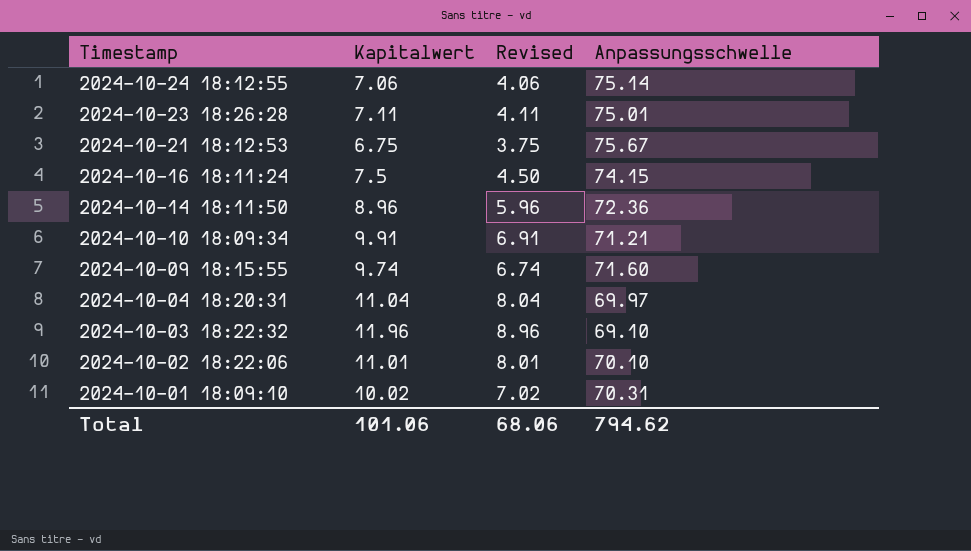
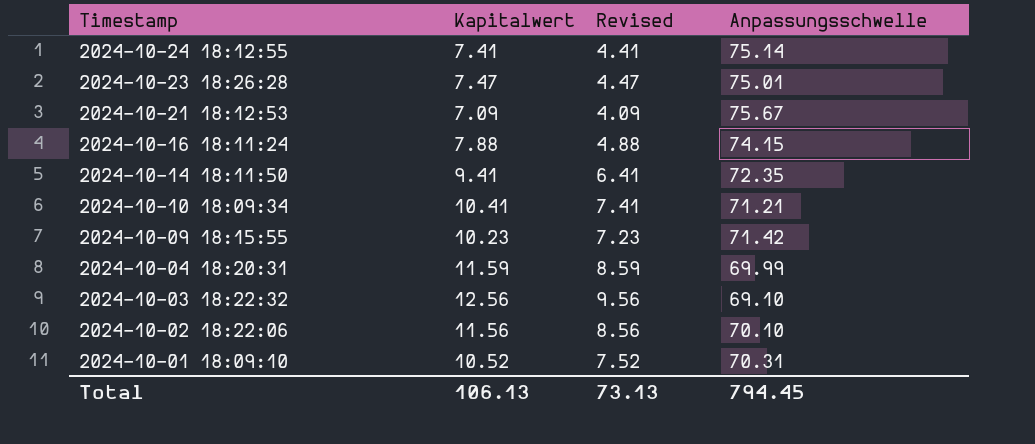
2024-10-24 18:12:55 | Kapitalwert: 7.06 -> 7.41
2024-10-24 18:12:55 | Revised: 4.06 -> 4.41
2024-10-23 18:26:28 | Kapitalwert: 7.11 -> 7.47
2024-10-23 18:26:28 | Revised: 4.11 -> 4.47
2024-10-21 18:12:53 | Kapitalwert: 6.75 -> 7.09
2024-10-21 18:12:53 | Revised: 3.75 -> 4.09
2024-10-16 18:11:24 | Kapitalwert: 7.5 -> 7.88
2024-10-16 18:11:24 | Revised: 4.50 -> 4.88
2024-10-14 18:11:50 | Kapitalwert: 8.96 -> 9.41
2024-10-14 18:11:50 | Revised: 5.96 -> 6.41
2024-10-14 18:11:50 | Anpassungsschwelle: 72.36 -> 72.35
2024-10-10 18:09:34 | Kapitalwert: 9.91 -> 10.41
2024-10-10 18:09:34 | Revised: 6.91 -> 7.41
2024-10-09 18:15:55 | Kapitalwert: 9.74 -> 10.23
2024-10-09 18:15:55 | Revised: 6.74 -> 7.23
2024-10-09 18:15:55 | Anpassungsschwelle: 71.60 -> 71.42
2024-10-04 18:20:31 | Kapitalwert: 11.04 -> 11.59
2024-10-04 18:20:31 | Revised: 8.04 -> 8.59
2024-10-04 18:20:31 | Anpassungsschwelle: 69.97 -> 69.99
2024-10-03 18:22:32 | Kapitalwert: 11.96 -> 12.56
2024-10-03 18:22:32 | Revised: 8.96 -> 9.56
2024-10-02 18:22:06 | Kapitalwert: 11.01 -> 11.56
2024-10-02 18:22:06 | Revised: 8.01 -> 8.56
2024-10-01 18:09:10 | Kapitalwert: 10.02 -> 10.52
2024-10-01 18:09:10 | Revised: 7.02 -> 7.52
Total | Kapitalwert: 101.06 -> 106.13
Total | Revised: 68.06 -> 73.13
Total | Anpassungsschwelle: 794.62 -> 794.45

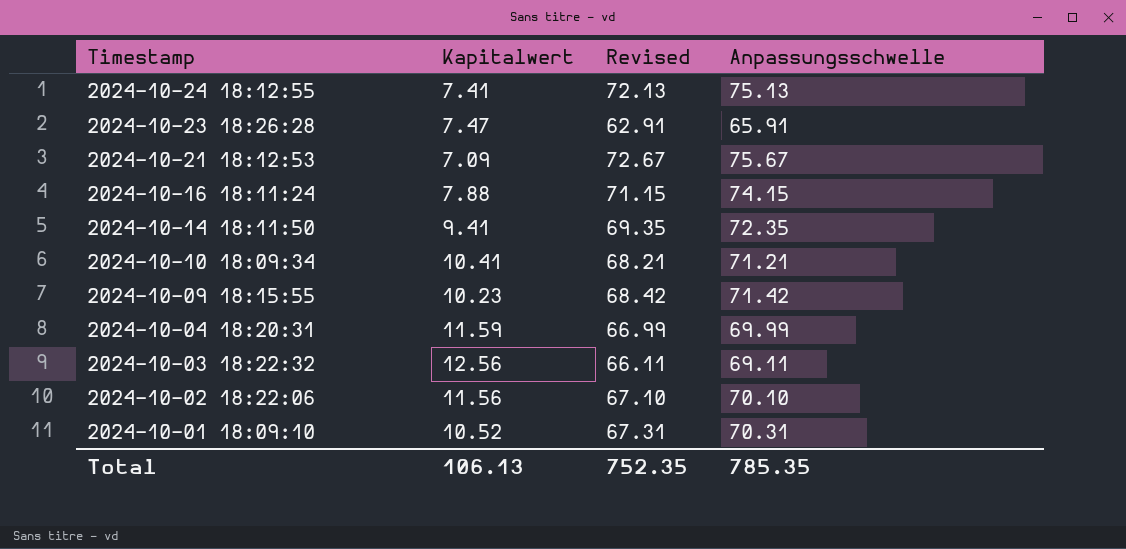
column Revised | formula: [Kapitalwert] - 3 -> [Anpassungsschwelle] - 3
2024-10-24 18:12:55 | Anpassungsschwelle: 75.14 -> 75.13
2024-10-23 18:26:28 | Anpassungsschwelle: 75.01 -> 65.91
2024-10-03 18:22:32 | Anpassungsschwelle: 69.10 -> 69.11
Total | Revised: 73.13 -> 752.35
Total | Anpassungsschwelle: 794.45 -> 785.35

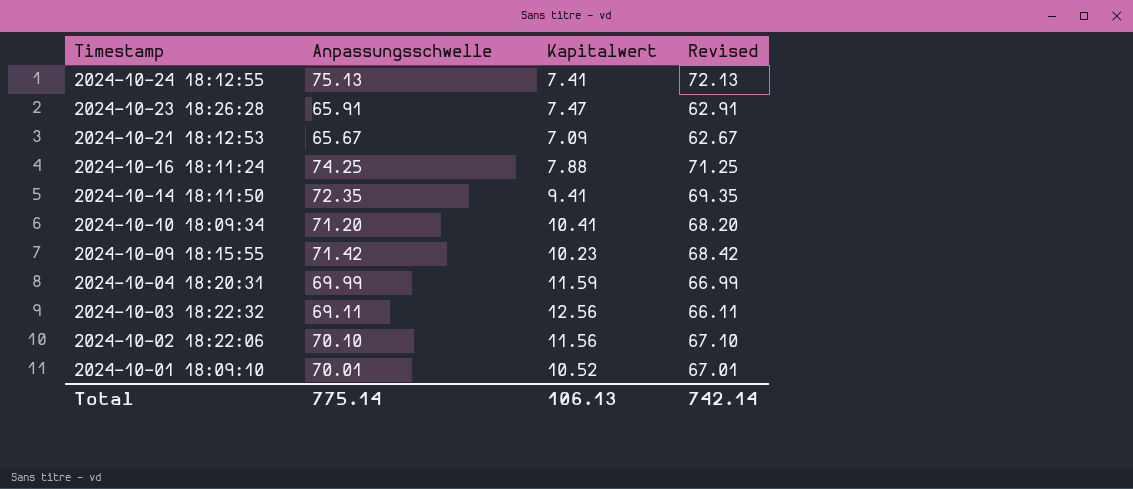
column Anpassungsschwelle | position: 4 -> 2
2024-10-21 18:12:53 | Anpassungsschwelle: 75.67 -> 65.67
2024-10-21 18:12:53 | Revised: 72.67 -> 62.67
2024-10-16 18:11:24 | Anpassungsschwelle: 74.15 -> 74.25
2024-10-16 18:11:24 | Revised: 71.15 -> 71.25
2024-10-10 18:09:34 | Anpassungsschwelle: 71.21 -> 71.20
2024-10-10 18:09:34 | Revised: 68.21 -> 68.20
2024-10-01 18:09:10 | Anpassungsschwelle: 70.31 -> 70.01
2024-10-01 18:09:10 | Revised: 67.31 -> 67.01
Total | Anpassungsschwelle: 785.35 -> 775.14
Total | Revised: 752.35 -> 742.14

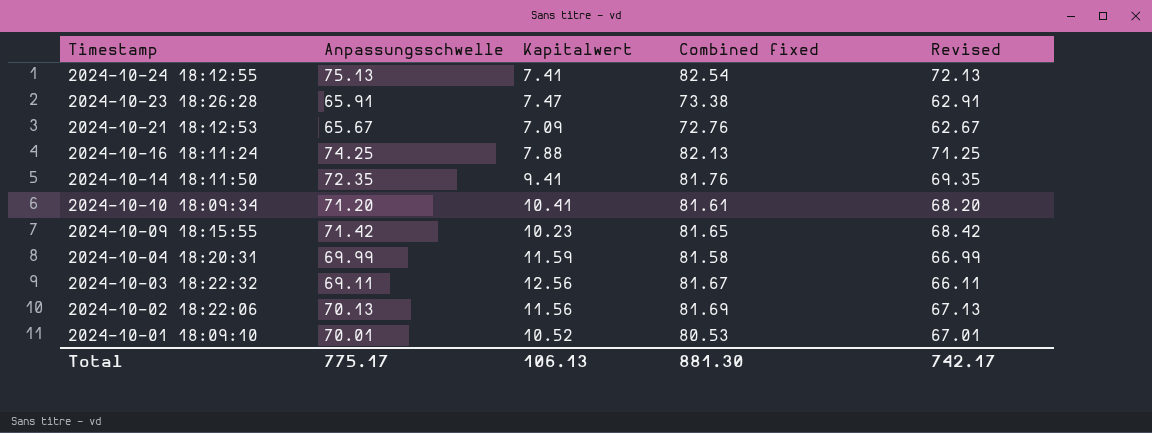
column Combined fixed | formula: none -> [Anpassungsschwelle] + [Kapitalwert]
2024-10-02 18:22:06 | Anpassungsschwelle: 70.10 -> 70.13
2024-10-02 18:22:06 | Revised: 67.10 -> 67.13
Total | Anpassungsschwelle: 775.14 -> 775.17
Total | Revised: 742.14 -> 742.17

